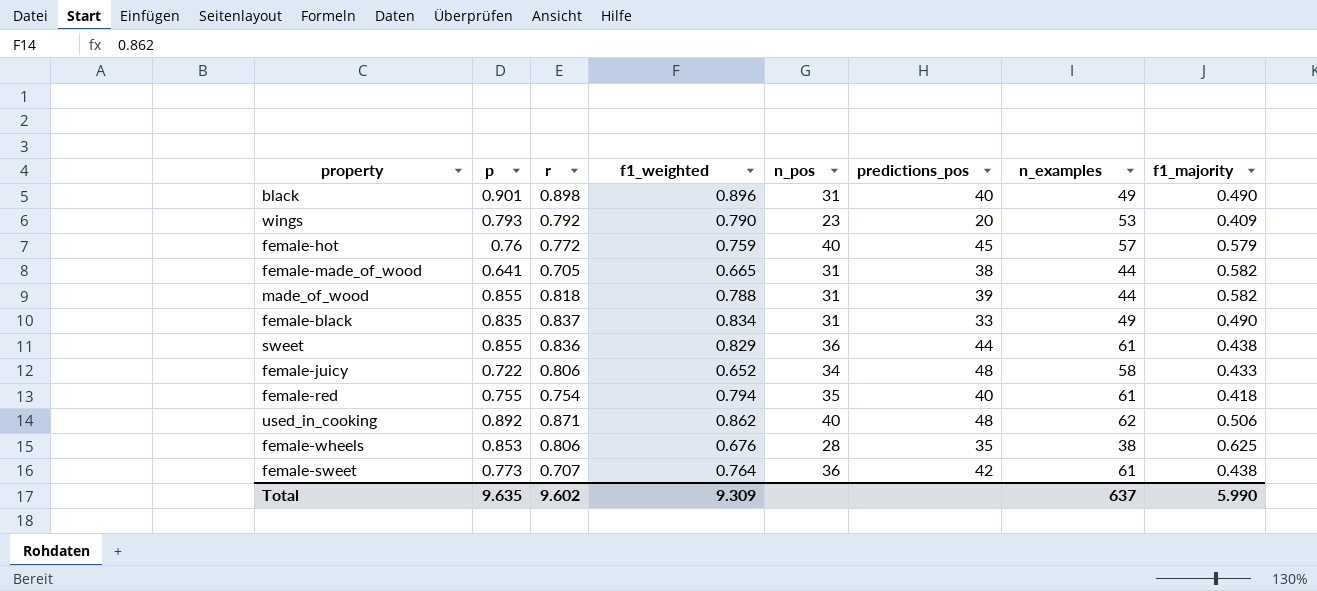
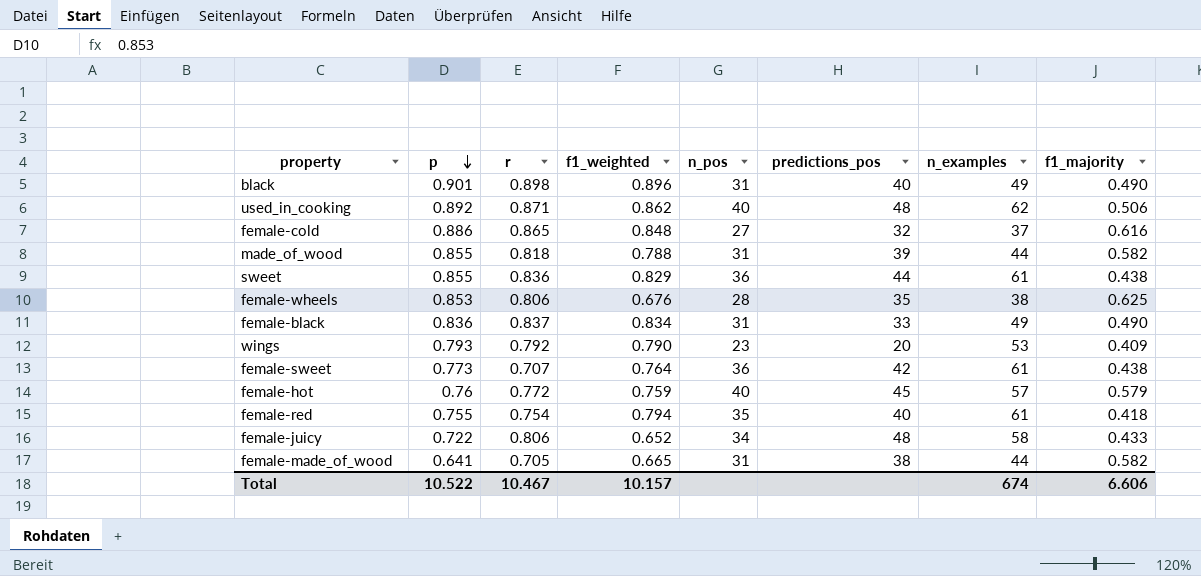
row order: none -> p descending
row female-cold: none -> 0.886 | 0.865 | 0.848 | 27 | 32 | 37 | 0.616
female-black | p: 0.835 -> 0.836
Total | p: 9.635 -> 10.522
Total | r: 9.602 -> 10.467
Total | f1_weighted: 9.309 -> 10.157
Total | n_examples: 637 -> 674
Total | f1_majority: 5.990 -> 6.606

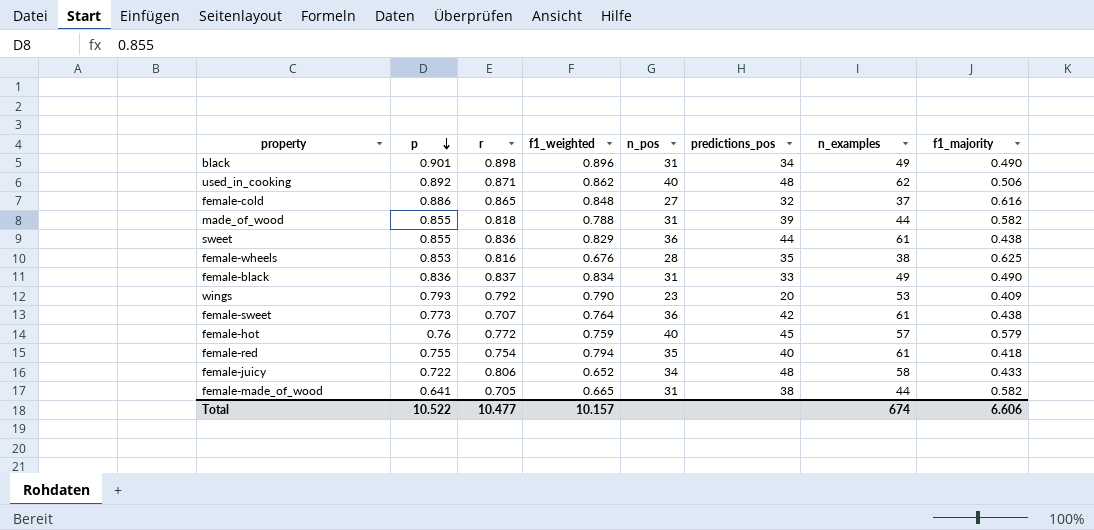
black | predictions_pos: 40 -> 34
female-wheels | r: 0.806 -> 0.816
Total | r: 10.467 -> 10.477

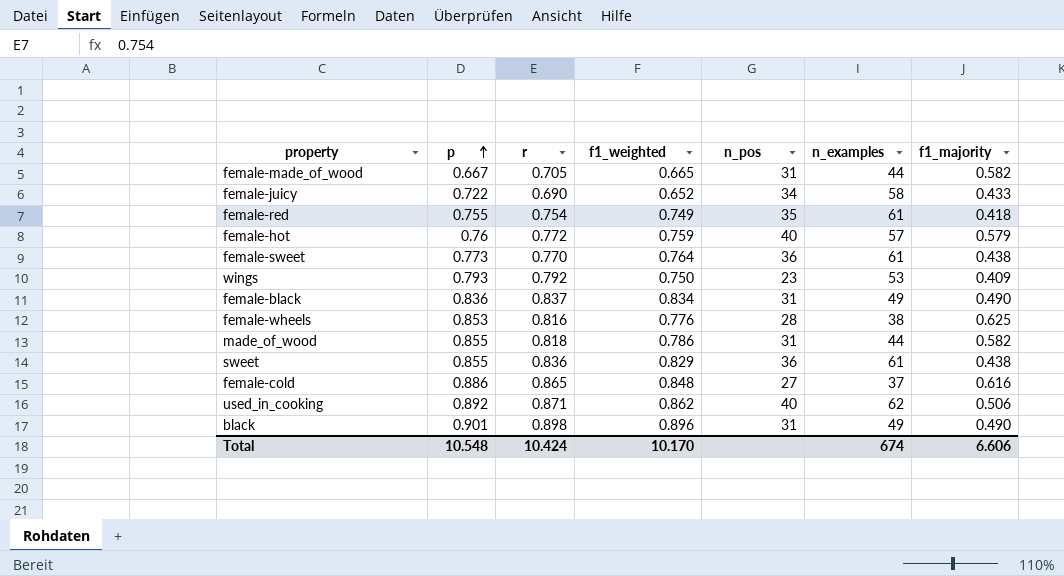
row order: p descending -> p ascending
column predictions_pos | position: 6 -> none
female-made_of_wood | p: 0.641 -> 0.667
female-juicy | r: 0.806 -> 0.690
female-red | f1_weighted: 0.794 -> 0.749
female-sweet | r: 0.707 -> 0.770
wings | f1_weighted: 0.790 -> 0.750
female-wheels | f1_weighted: 0.676 -> 0.776
made_of_wood | f1_weighted: 0.788 -> 0.786
Total | p: 10.522 -> 10.548
Total | r: 10.477 -> 10.424
Total | f1_weighted: 10.157 -> 10.170

